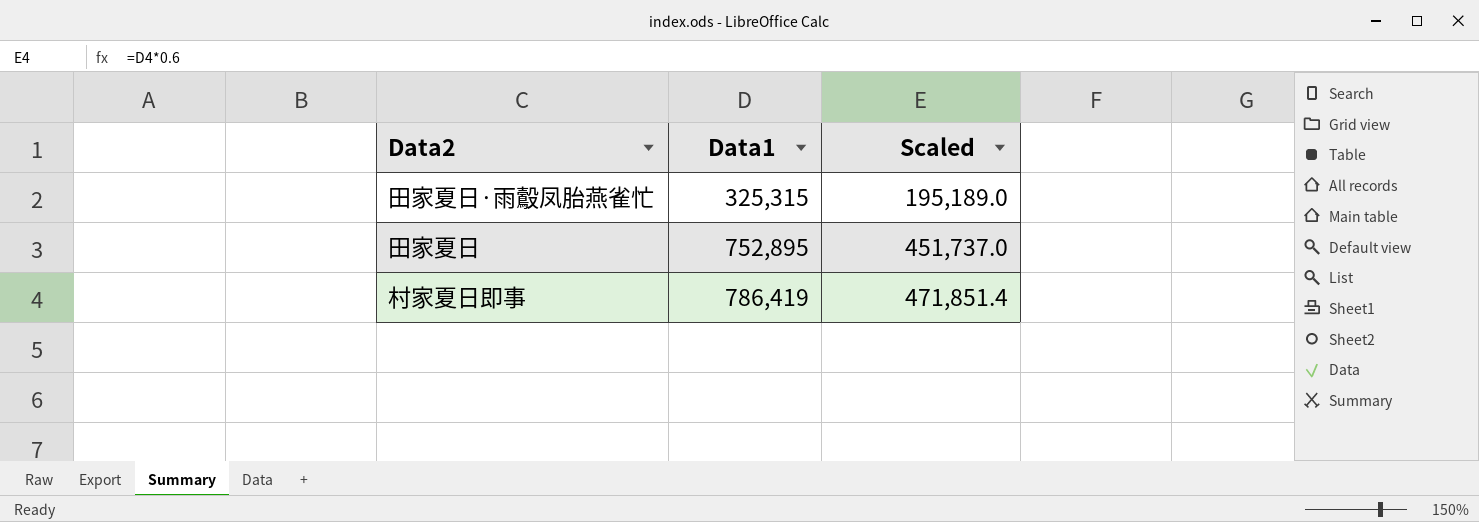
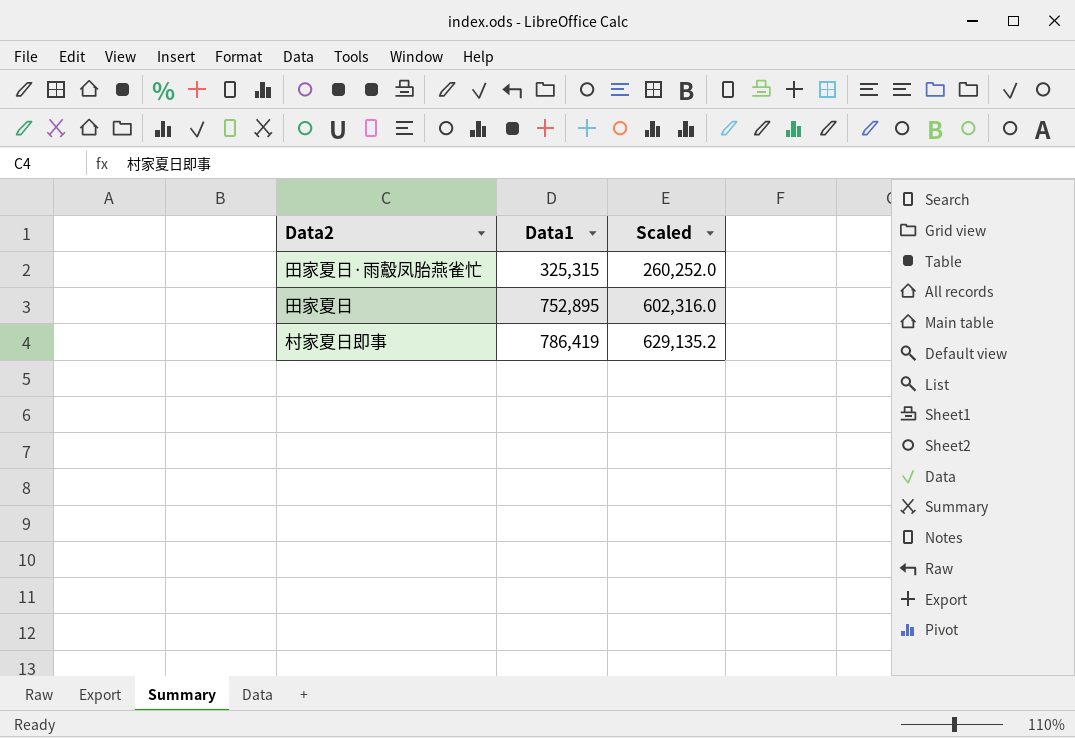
column Scaled | formula: [Data1] * 0.6 -> [Data1] * 0.8

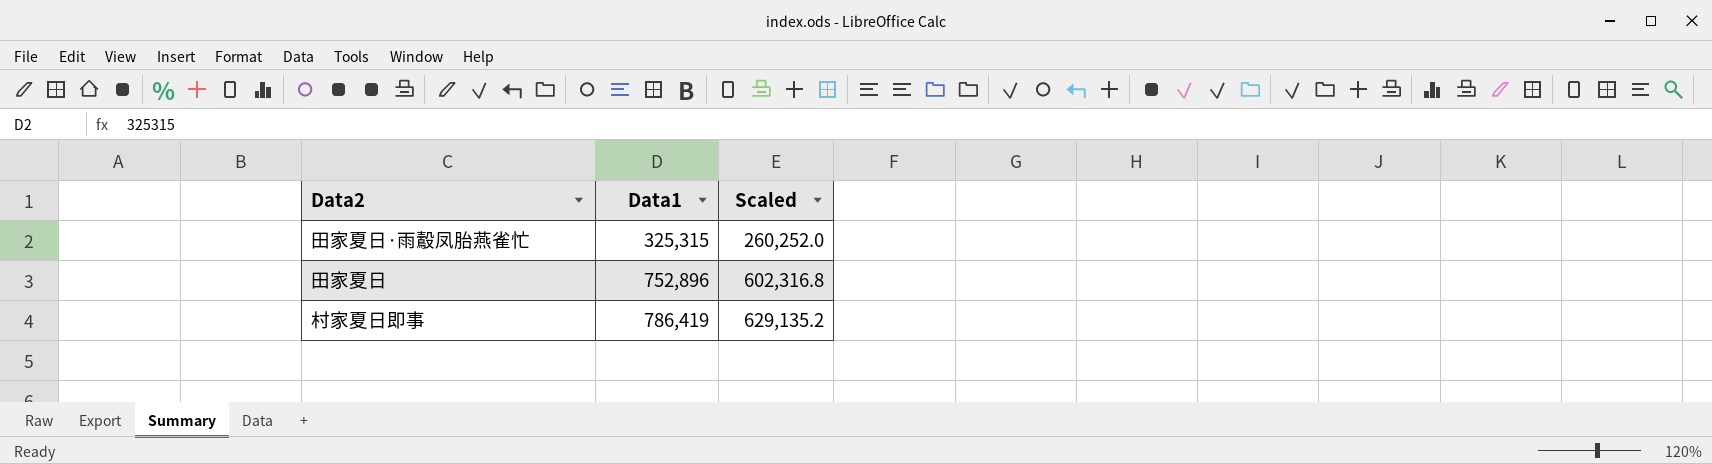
田家夏日 | Data1: 752,895 -> 752,896
田家夏日 | Scaled: 602,316.0 -> 602,316.8

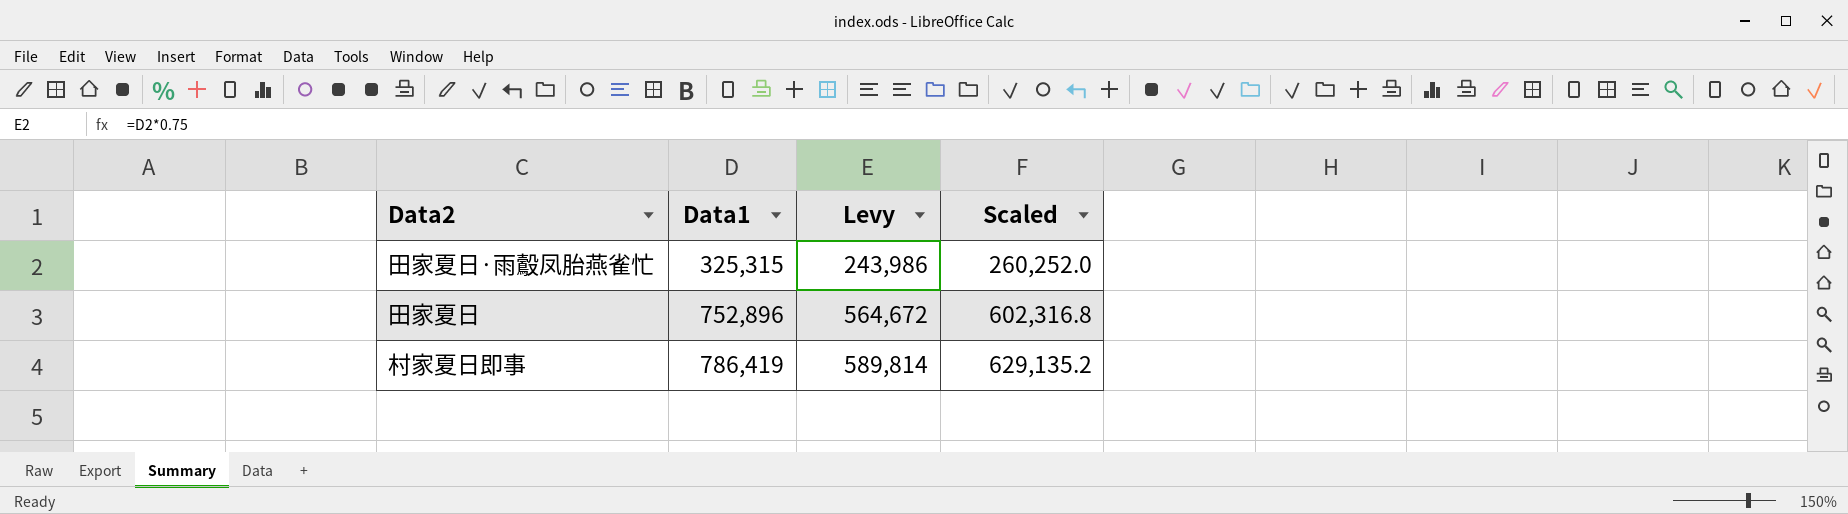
column Levy | formula: none -> [Data1] * 0.75

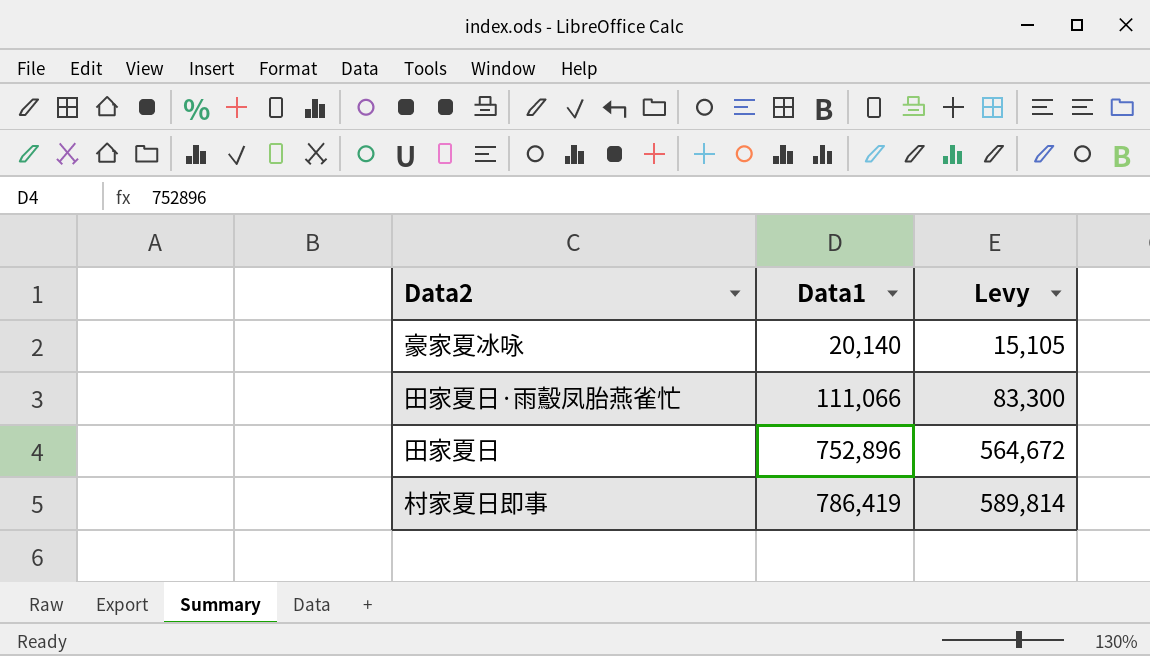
column Scaled | formula: [Data1] * 0.8 -> none
row 豪家夏冰咏: none -> 20,140 | 15,105
田家夏日·雨鷇凤胎燕雀忙 | Data1: 325,315 -> 111,066
田家夏日·雨鷇凤胎燕雀忙 | Levy: 243,986 -> 83,300

